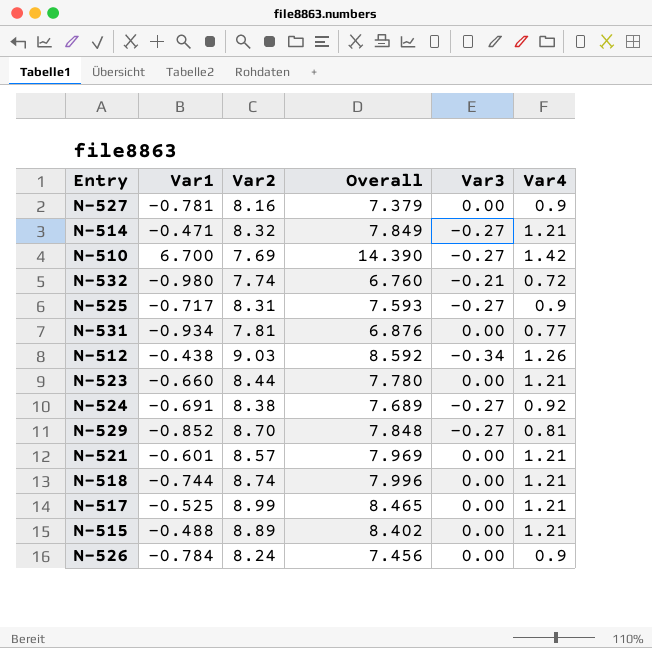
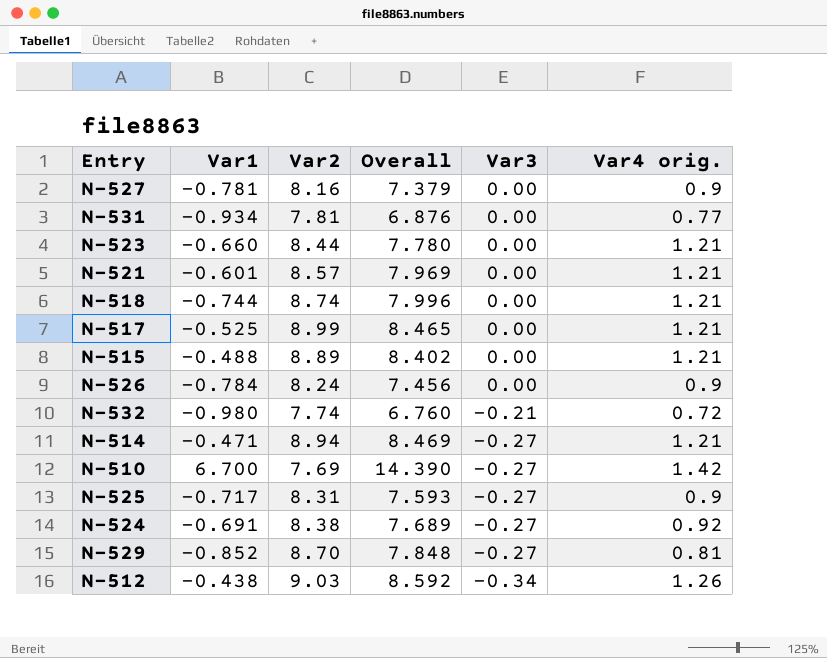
row order: none -> Var3 descending
column name: Var4 -> Var4 orig.
N-514 | Var2: 8.32 -> 8.94
N-514 | Overall: 7.849 -> 8.469

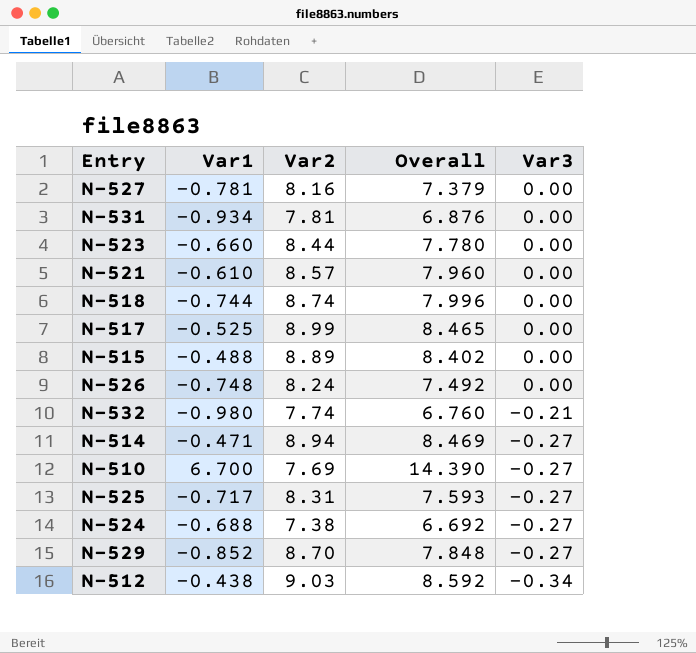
column Var4 orig. | position: 6 -> none
N-521 | Var1: -0.601 -> -0.610
N-521 | Overall: 7.969 -> 7.960
N-526 | Var1: -0.784 -> -0.748
N-526 | Overall: 7.456 -> 7.492
N-524 | Var1: -0.691 -> -0.688
N-524 | Var2: 8.38 -> 7.38
N-524 | Overall: 7.689 -> 6.692

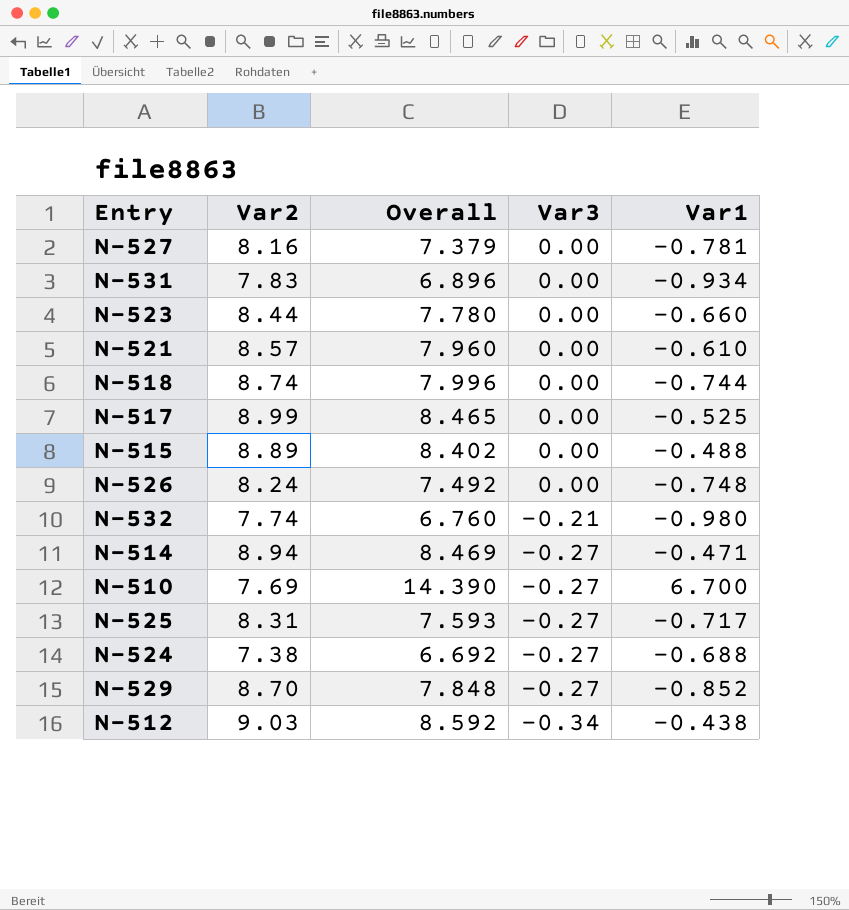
column Var1 | position: 2 -> 5
N-531 | Var2: 7.81 -> 7.83
N-531 | Overall: 6.876 -> 6.896

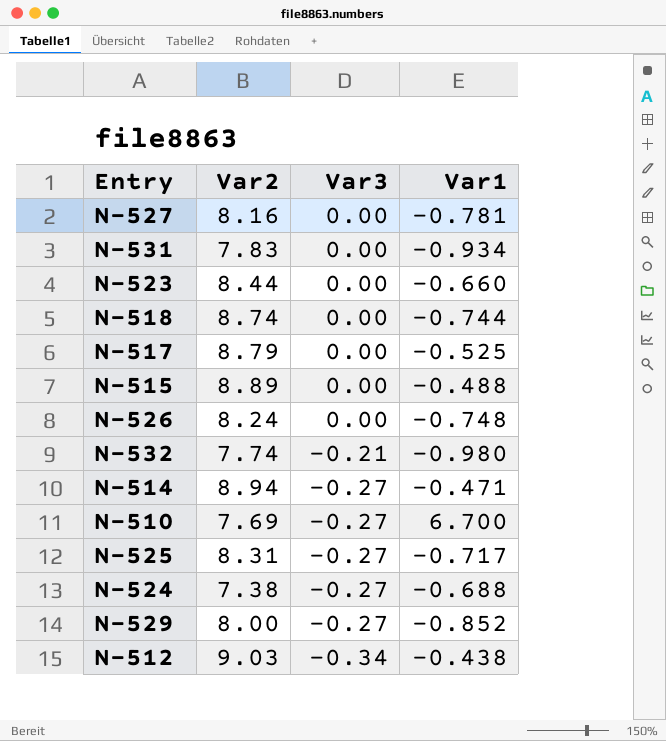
column Overall | formula: [Var2] + [Var1] -> none
row N-521: 8.57 | 7.960 | 0.00 | -0.610 -> none
N-517 | Var2: 8.99 -> 8.79
N-529 | Var2: 8.70 -> 8.00

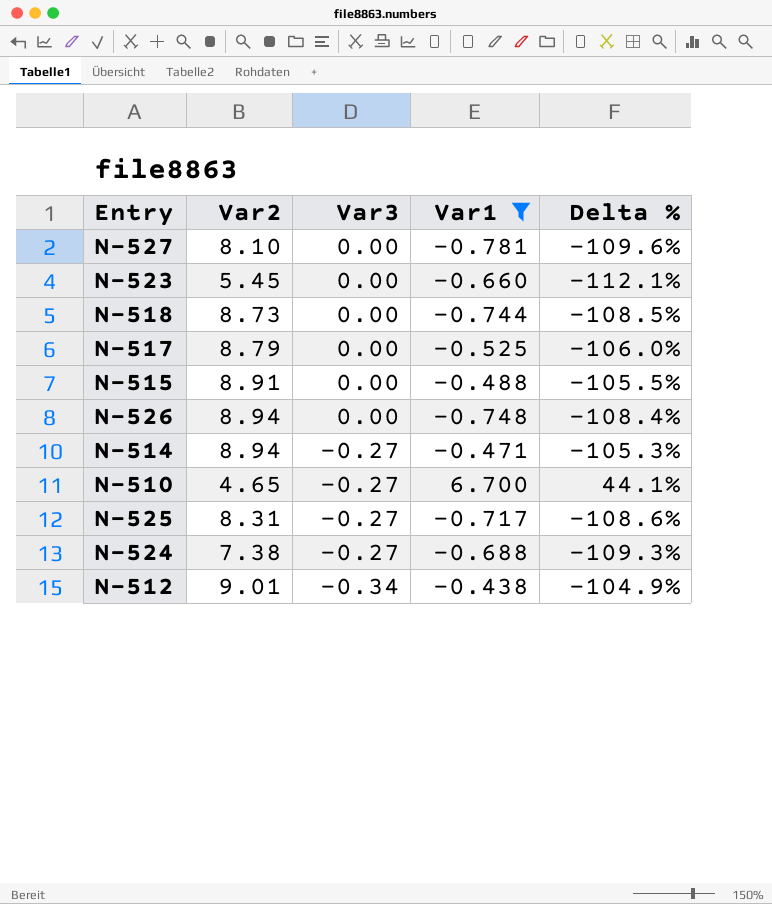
filter: none -> Var1 >= -0.781
column Delta % | formula: none -> ([Var1] - [Var2]) / [Var2]
N-527 | Var2: 8.16 -> 8.10
N-523 | Var2: 8.44 -> 5.45
N-518 | Var2: 8.74 -> 8.73
N-515 | Var2: 8.89 -> 8.91
N-526 | Var2: 8.24 -> 8.94
N-510 | Var2: 7.69 -> 4.65
N-512 | Var2: 9.03 -> 9.01

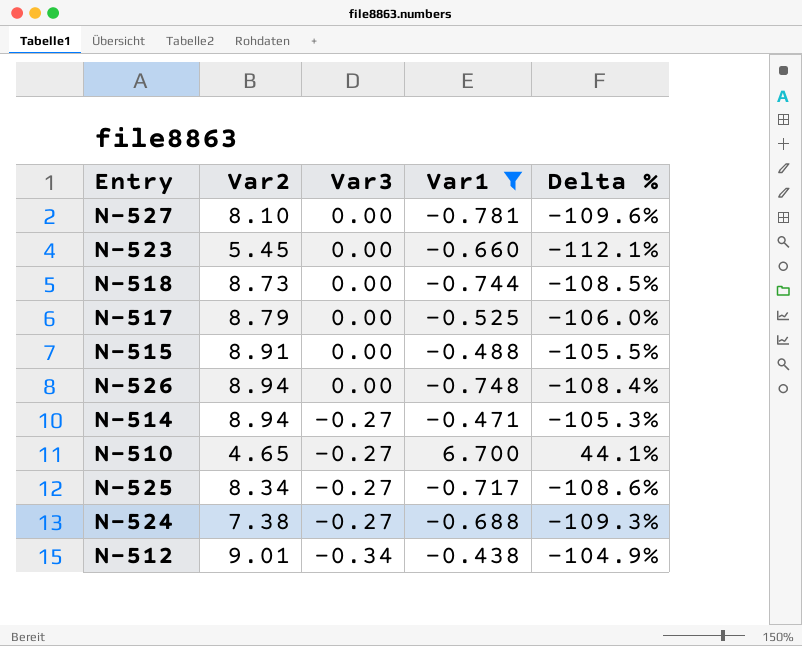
N-525 | Var2: 8.31 -> 8.34

